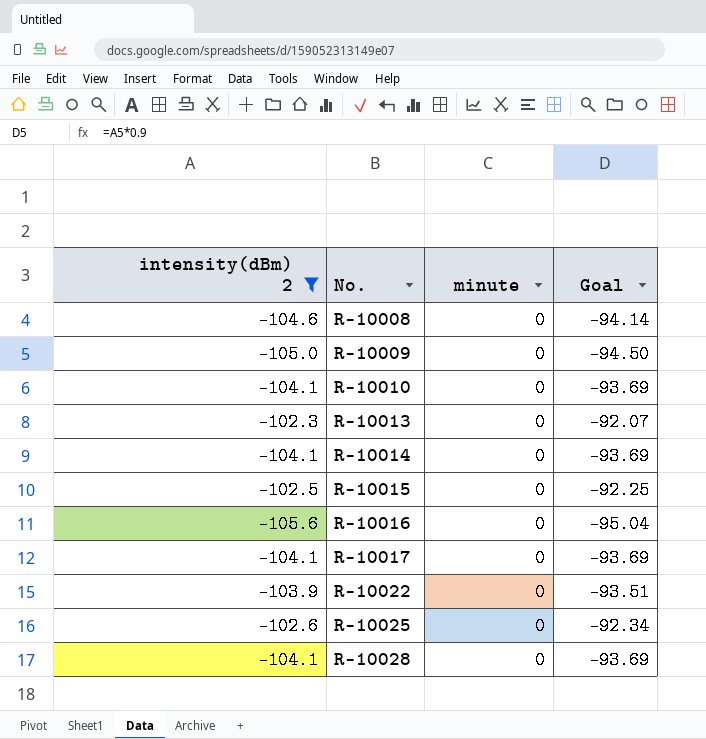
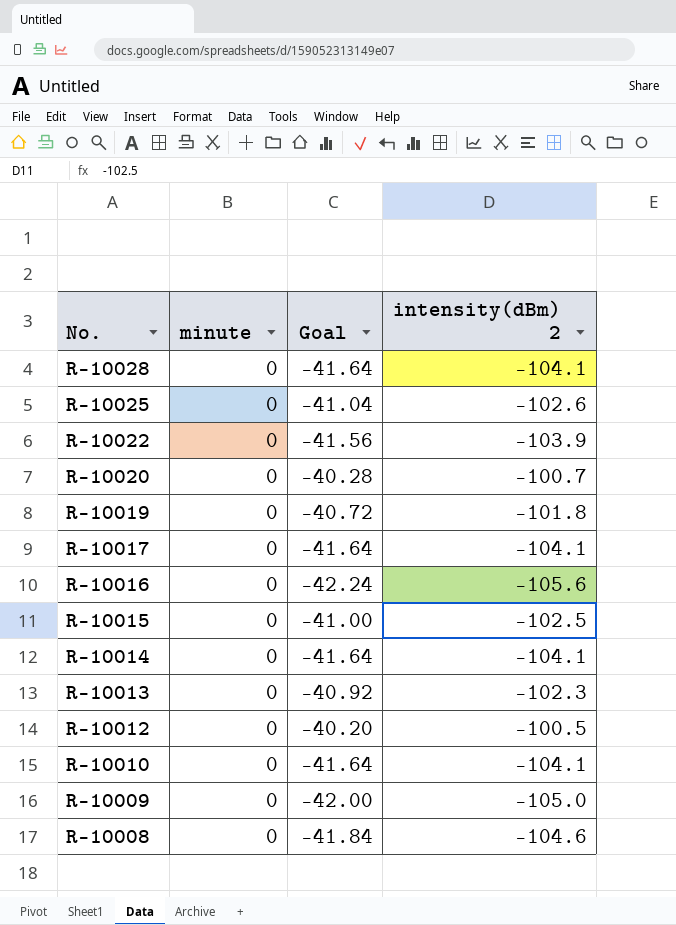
filter: intensity(dBm) 2 <= -102.3 -> none
row order: No. ascending -> No. descending
column Goal | formula: [intensity(dBm) 2] * 0.9 -> [intensity(dBm) 2] * 0.4
column intensity(dBm) 2 | position: 1 -> 4

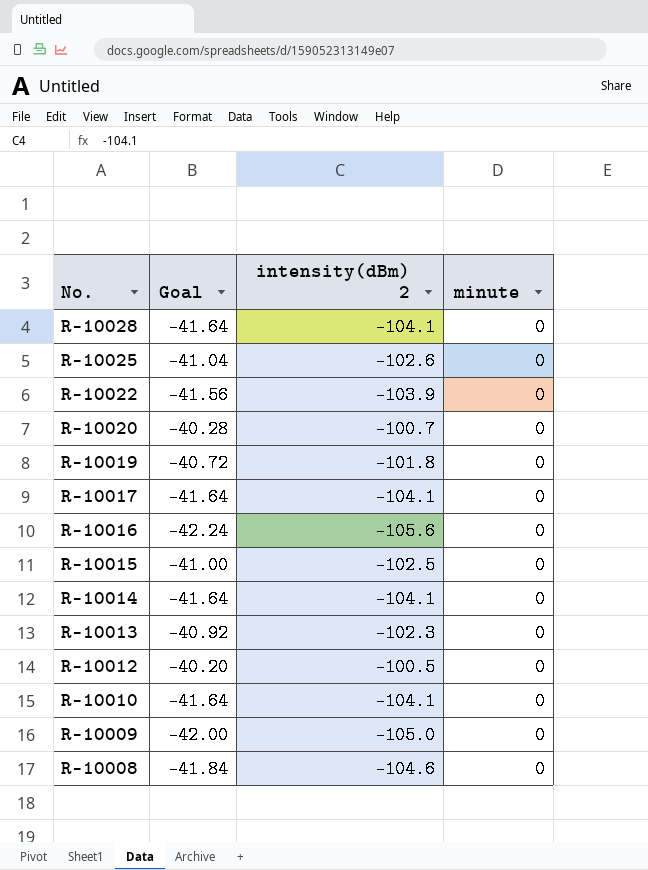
column minute | position: 2 -> 4

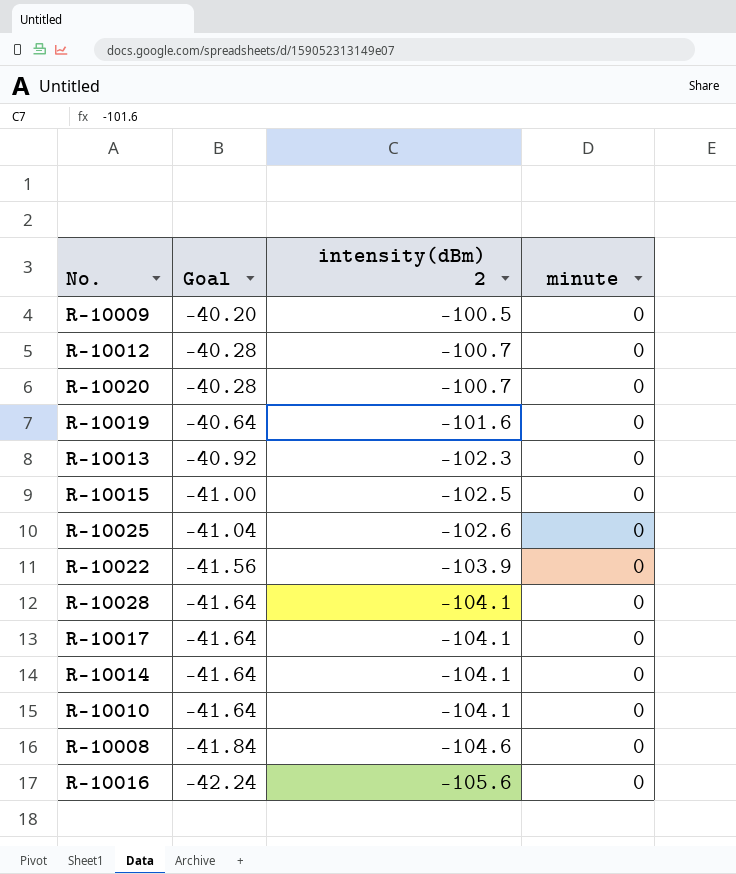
row order: No. descending -> Goal descending
R-10009 | Goal: -42.00 -> -40.20
R-10009 | intensity(dBm) 2: -105.0 -> -100.5
R-10012 | Goal: -40.20 -> -40.28
R-10012 | intensity(dBm) 2: -100.5 -> -100.7
R-10019 | Goal: -40.72 -> -40.64
R-10019 | intensity(dBm) 2: -101.8 -> -101.6

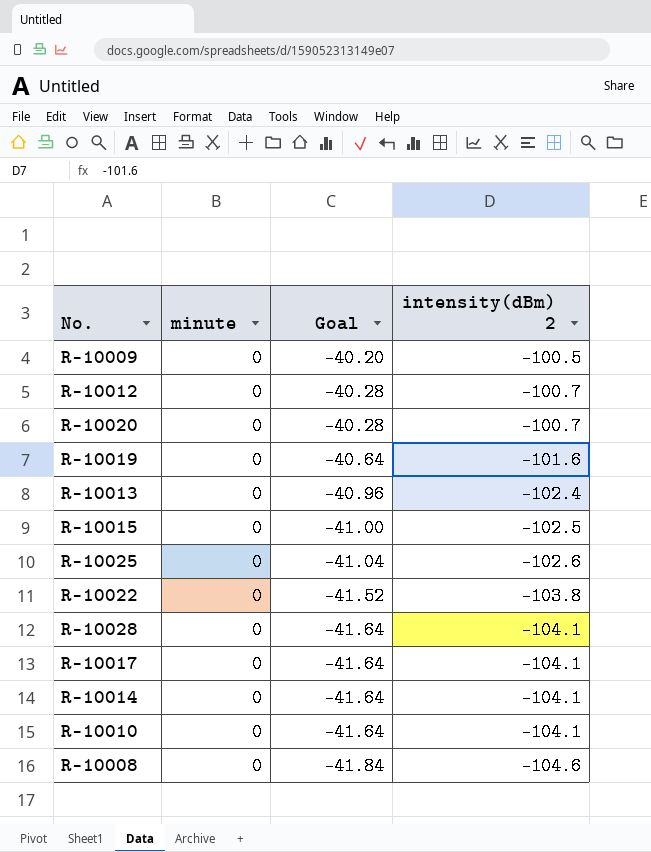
column minute | position: 4 -> 2
row R-10016: -42.24 | -105.6 | 0 -> none
R-10013 | Goal: -40.92 -> -40.96
R-10013 | intensity(dBm) 2: -102.3 -> -102.4
R-10022 | Goal: -41.56 -> -41.52
R-10022 | intensity(dBm) 2: -103.9 -> -103.8

